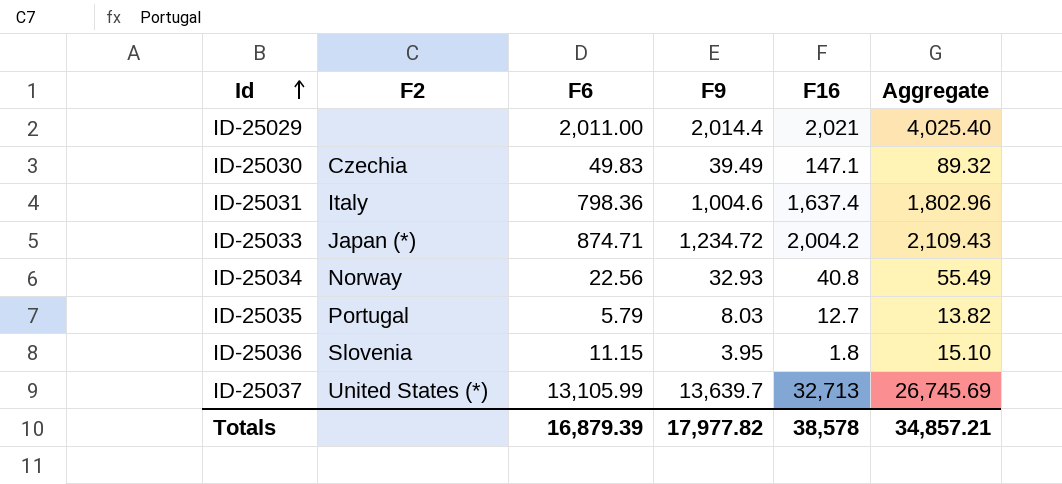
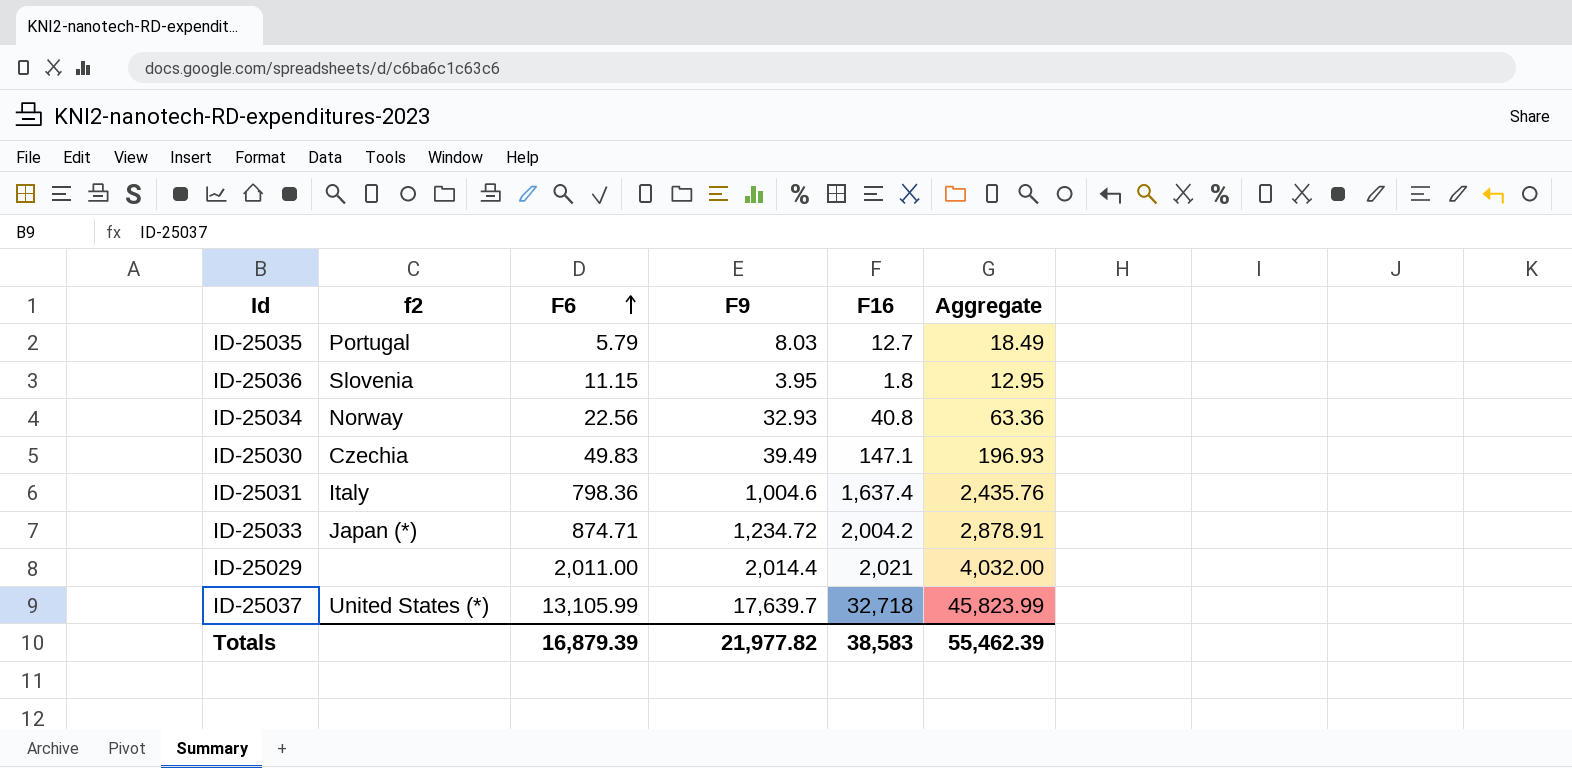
row order: Id ascending -> F6 ascending
column name: F2 -> f2
column Aggregate | formula: [F6] + [F9] -> [F6] + [F16]
ID-25037 | F9: 13,639.7 -> 17,639.7
ID-25037 | F16: 32,713 -> 32,718
Totals | F9: 17,977.82 -> 21,977.82
Totals | F16: 38,578 -> 38,583
Totals | Aggregate: 34,857.21 -> 55,462.39

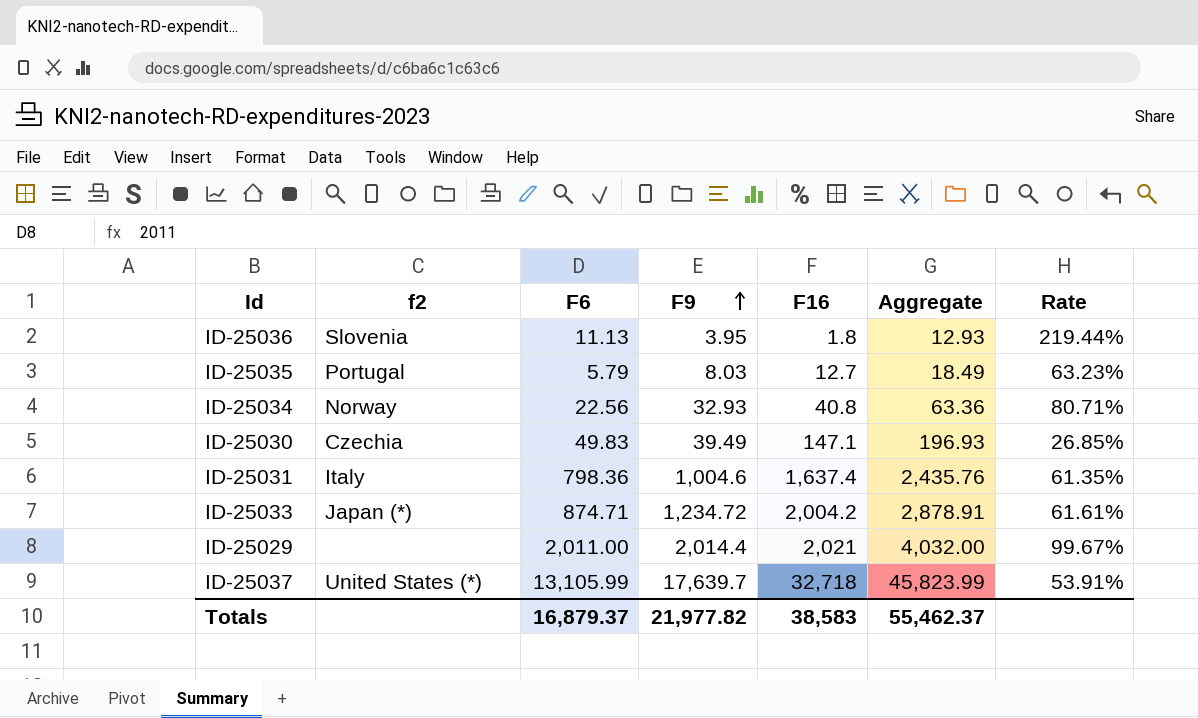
row order: F6 ascending -> F9 ascending
column Rate | formula: none -> [F9] / [F16]
ID-25036 | F6: 11.15 -> 11.13
ID-25036 | Aggregate: 12.95 -> 12.93
Totals | F6: 16,879.39 -> 16,879.37
Totals | Aggregate: 55,462.39 -> 55,462.37

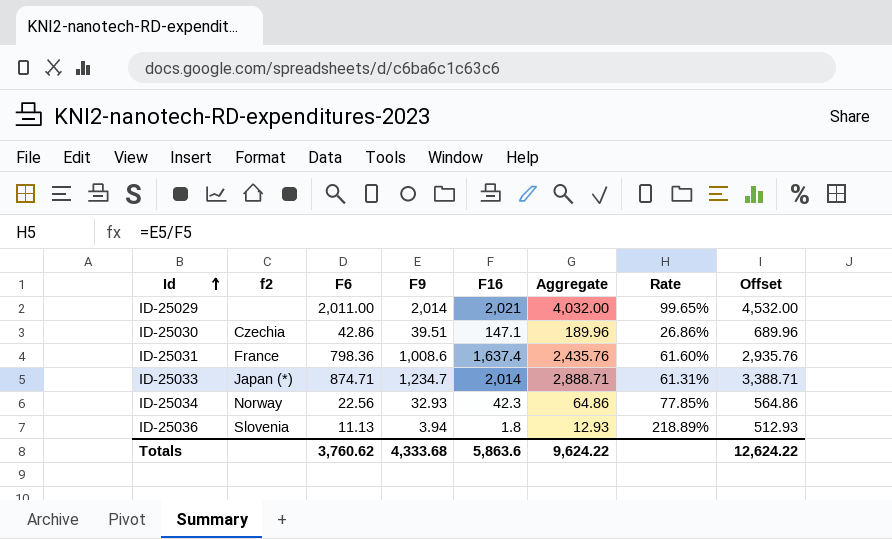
row order: F9 ascending -> Id ascending
column Offset | formula: none -> [Aggregate] + 500
row ID-25035: Portugal | 5.79 | 8.03 | 12.7 | 18.49 | 63.23% -> none
row ID-25037: United States (*) | 13,105.99 | 17,639.7 | 32,718 | 45,823.99 | 53.91% -> none
ID-25029 | F9: 2,014.4 -> 2,014
ID-25029 | Rate: 99.67% -> 99.65%
ID-25030 | F6: 49.83 -> 42.86
ID-25030 | F9: 39.49 -> 39.51
ID-25030 | Aggregate: 196.93 -> 189.96
ID-25030 | Rate: 26.85% -> 26.86%
ID-25031 | f2: Italy -> France
ID-25031 | F9: 1,004.6 -> 1,008.6
ID-25031 | Rate: 61.35% -> 61.60%
ID-25033 | F9: 1,234.72 -> 1,234.7
ID-25033 | F16: 2,004.2 -> 2,014
ID-25033 | Aggregate: 2,878.91 -> 2,888.71
ID-25033 | Rate: 61.61% -> 61.31%
ID-25034 | F16: 40.8 -> 42.3
ID-25034 | Aggregate: 63.36 -> 64.86
ID-25034 | Rate: 80.71% -> 77.85%
ID-25036 | F9: 3.95 -> 3.94
ID-25036 | Rate: 219.44% -> 218.89%
Totals | F6: 16,879.37 -> 3,760.62
Totals | F9: 21,977.82 -> 4,333.68
Totals | F16: 38,583 -> 5,863.6
Totals | Aggregate: 55,462.37 -> 9,624.22

